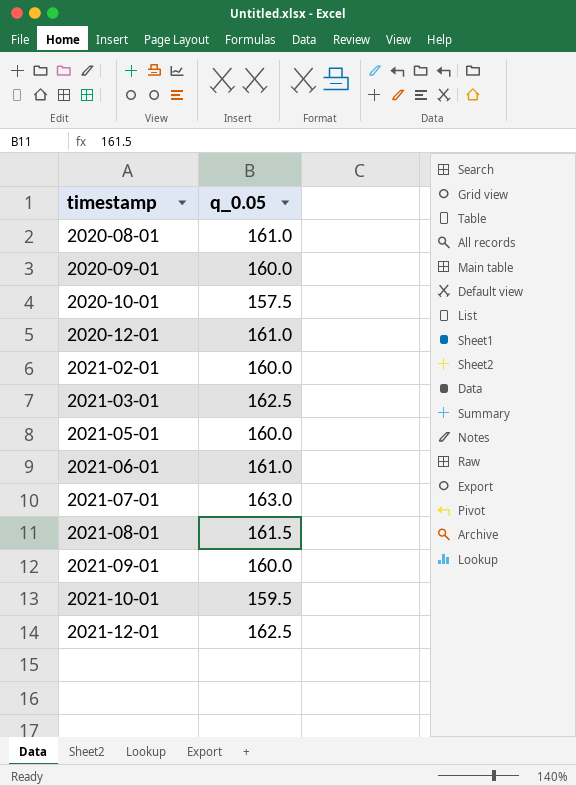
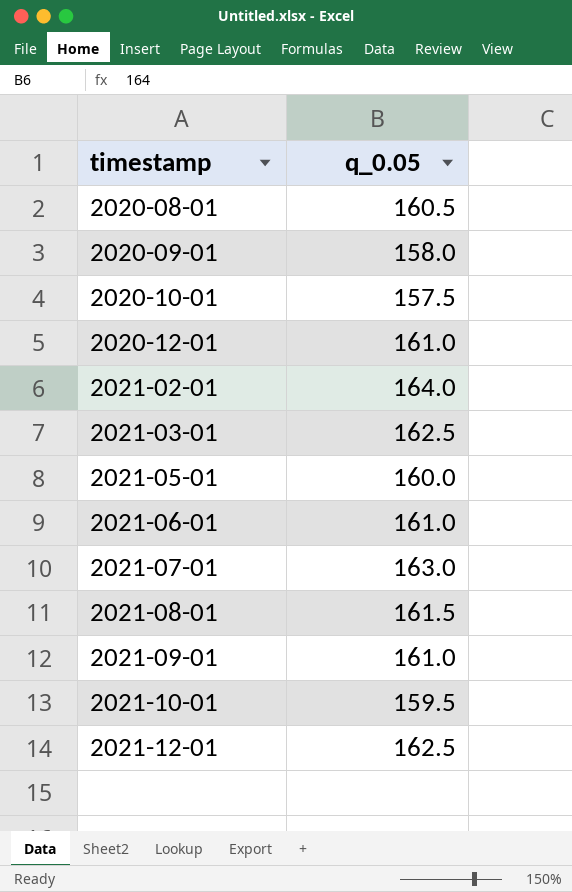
2020-08-01 | q_0.05: 161.0 -> 160.5
2020-09-01 | q_0.05: 160.0 -> 158.0
2021-02-01 | q_0.05: 160.0 -> 164.0
2021-09-01 | q_0.05: 160.0 -> 161.0

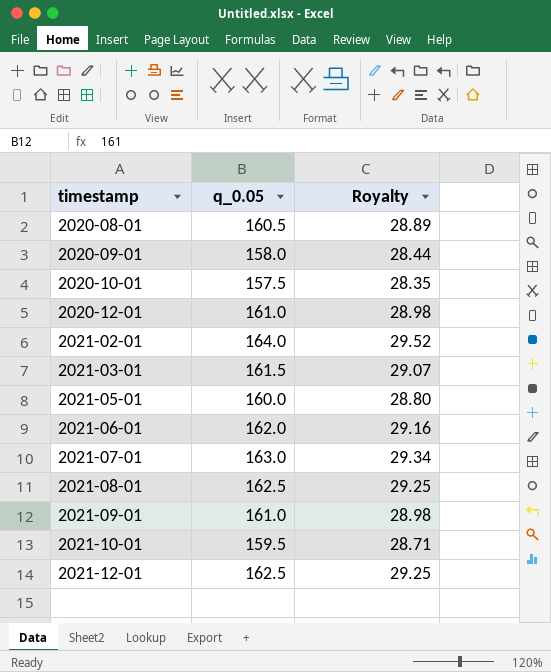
column Royalty | formula: none -> [q_0.05] * 0.18
2021-03-01 | q_0.05: 162.5 -> 161.5
2021-06-01 | q_0.05: 161.0 -> 162.0
2021-08-01 | q_0.05: 161.5 -> 162.5

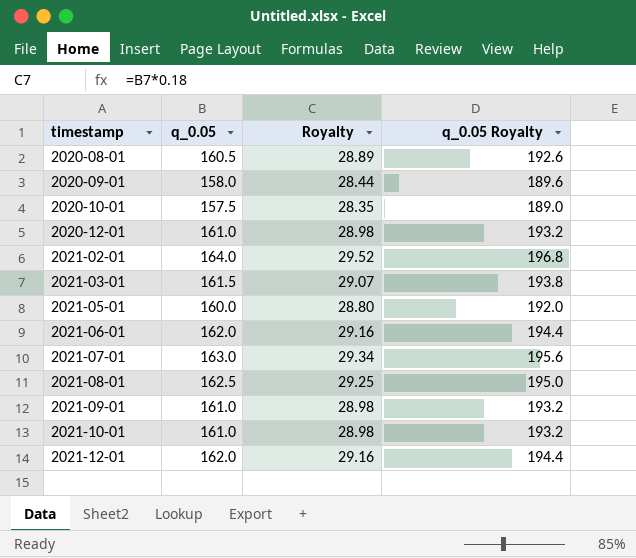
column q_0.05 Royalty | formula: none -> [q_0.05] * 1.2
2021-10-01 | q_0.05: 159.5 -> 161.0
2021-10-01 | Royalty: 28.71 -> 28.98
2021-12-01 | q_0.05: 162.5 -> 162.0
2021-12-01 | Royalty: 29.25 -> 29.16

